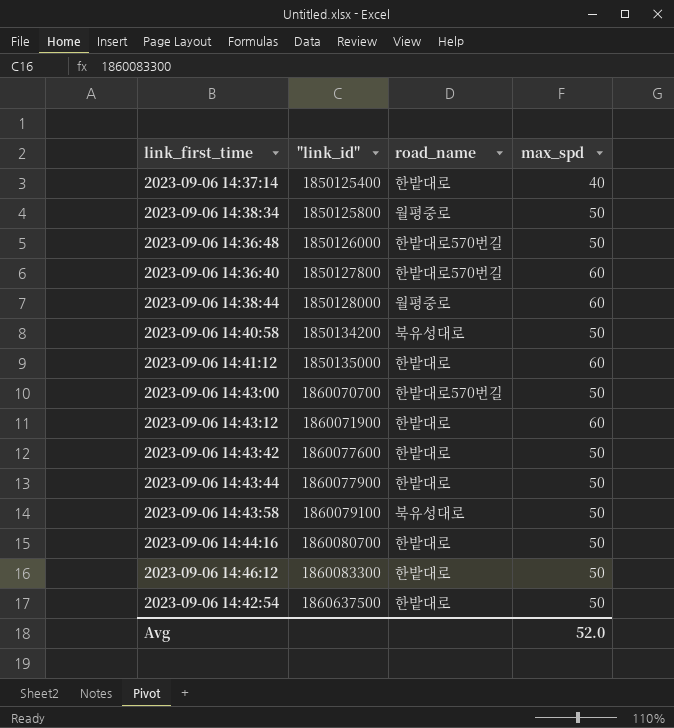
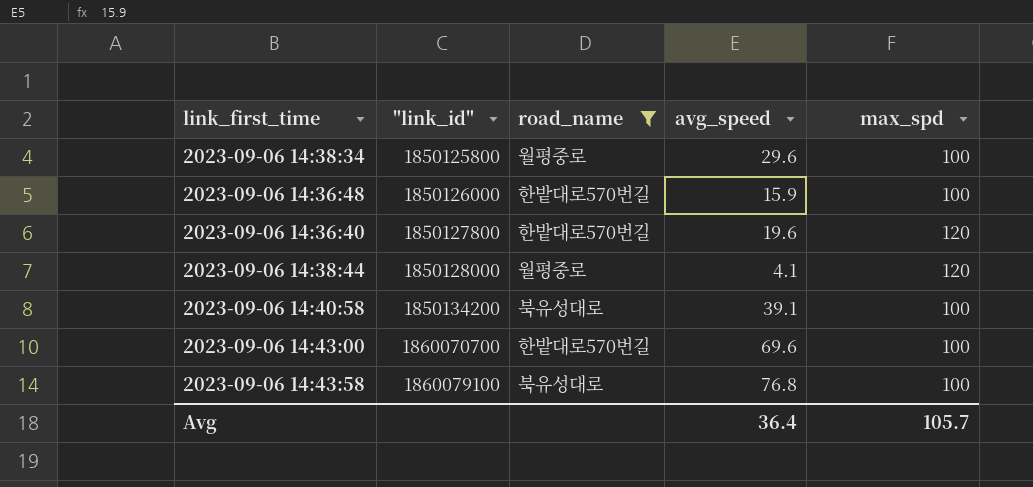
filter: none -> road_name != 한밭대로
column avg_speed | position: none -> 4
2023-09-06 14:38:34 | max_spd: 50 -> 100
2023-09-06 14:36:48 | max_spd: 50 -> 100
2023-09-06 14:36:40 | max_spd: 60 -> 120
2023-09-06 14:38:44 | max_spd: 60 -> 120
2023-09-06 14:40:58 | max_spd: 50 -> 100
2023-09-06 14:43:00 | max_spd: 50 -> 100
2023-09-06 14:43:58 | max_spd: 50 -> 100
Avg | max_spd: 52.0 -> 105.7

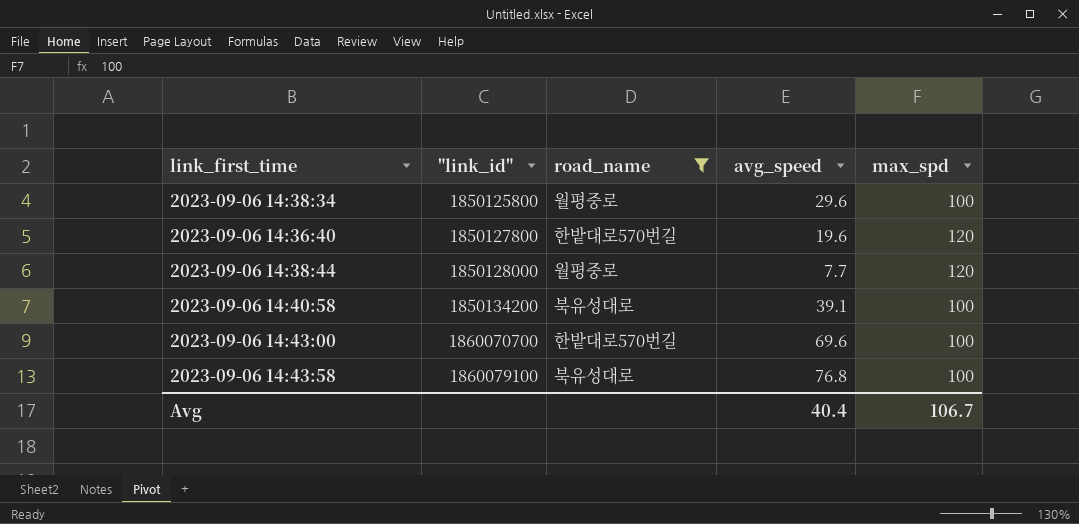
row 2023-09-06 14:36:48: 1850126000 | 한밭대로570번길 | 15.9 | 100 -> none
2023-09-06 14:38:44 | avg_speed: 4.1 -> 7.7
Avg | avg_speed: 36.4 -> 40.4
Avg | max_spd: 105.7 -> 106.7

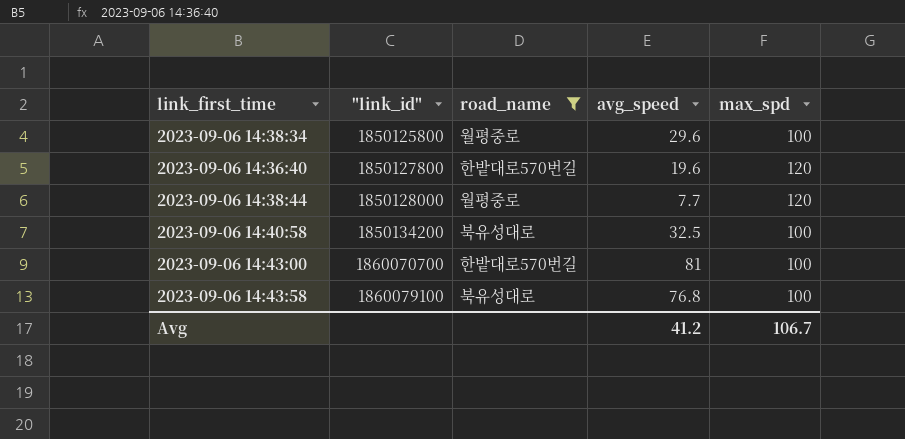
2023-09-06 14:40:58 | avg_speed: 39.1 -> 32.5
2023-09-06 14:43:00 | avg_speed: 69.6 -> 81
Avg | avg_speed: 40.4 -> 41.2

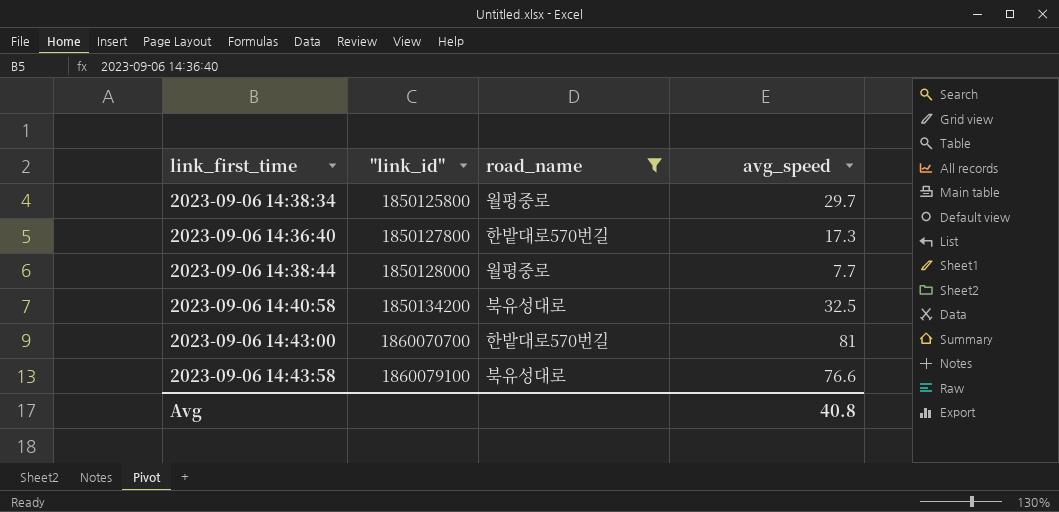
column max_spd | position: 5 -> none
2023-09-06 14:38:34 | avg_speed: 29.6 -> 29.7
2023-09-06 14:36:40 | avg_speed: 19.6 -> 17.3
2023-09-06 14:43:58 | avg_speed: 76.8 -> 76.6
Avg | avg_speed: 41.2 -> 40.8

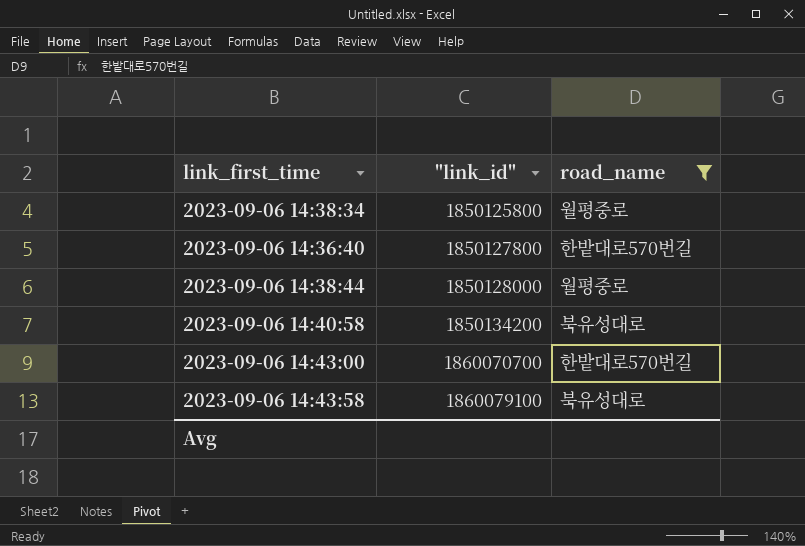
column avg_speed | position: 4 -> none

